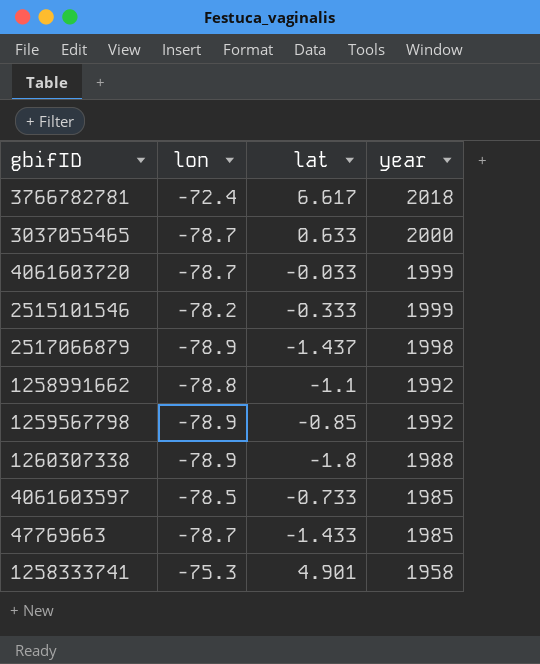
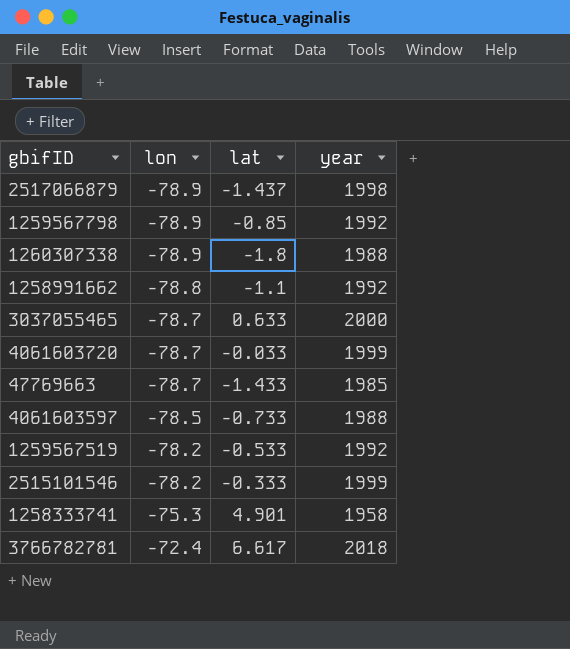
row order: year descending -> lon ascending
4061603597 | year: 1985 -> 1988
row 1259567519: none -> -78.2 | -0.533 | 1992

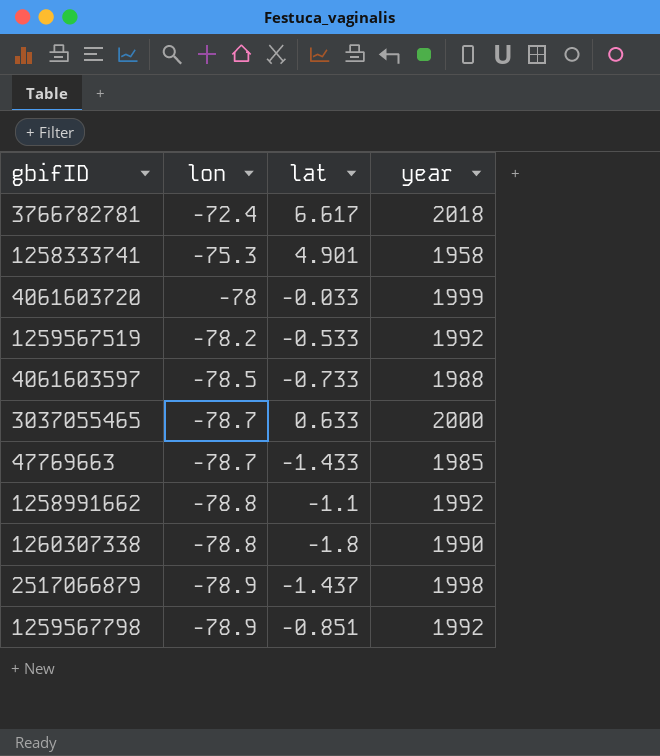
row order: lon ascending -> lon descending
row 2515101546: -78.2 | -0.333 | 1999 -> none
4061603720 | lon: -78.7 -> -78
1260307338 | lon: -78.9 -> -78.8
1260307338 | year: 1988 -> 1990
1259567798 | lat: -0.85 -> -0.851

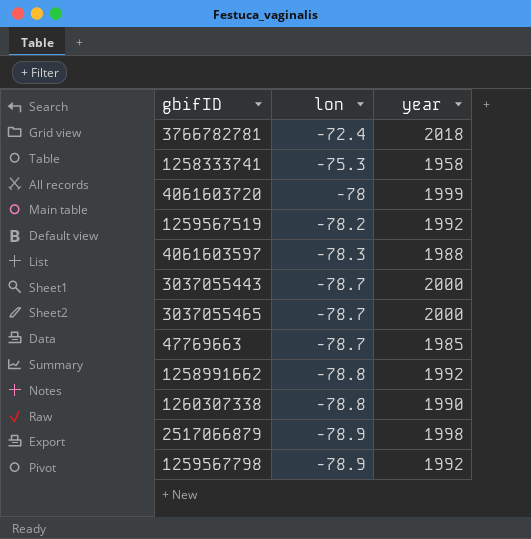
column lat | position: 3 -> none
4061603597 | lon: -78.5 -> -78.3
row 3037055443: none -> -78.7 | 2000

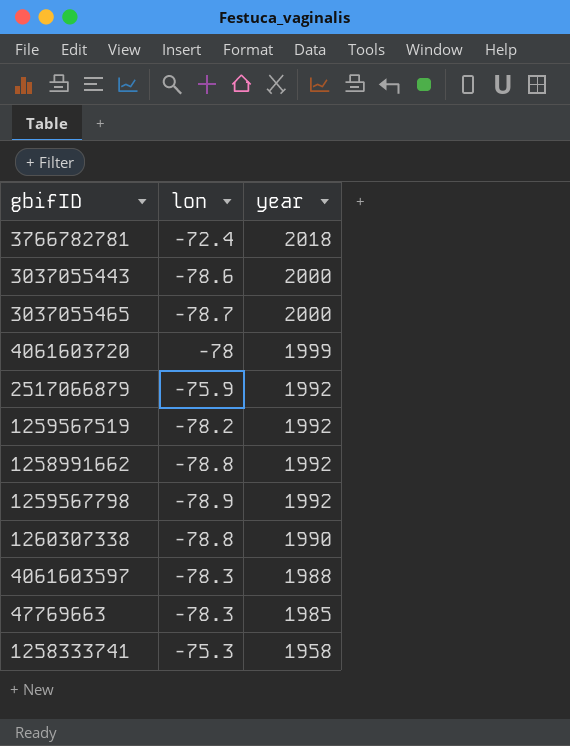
row order: lon descending -> year descending
3037055443 | lon: -78.7 -> -78.6
2517066879 | lon: -78.9 -> -75.9
2517066879 | year: 1998 -> 1992
47769663 | lon: -78.7 -> -78.3

